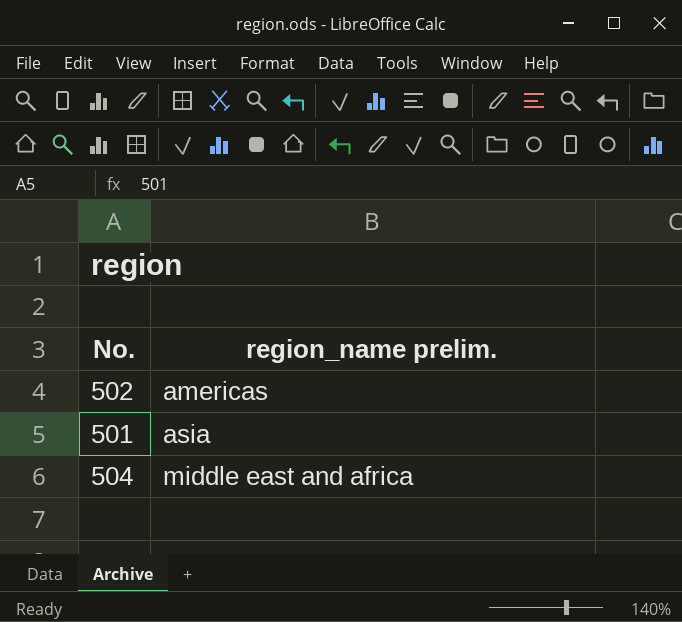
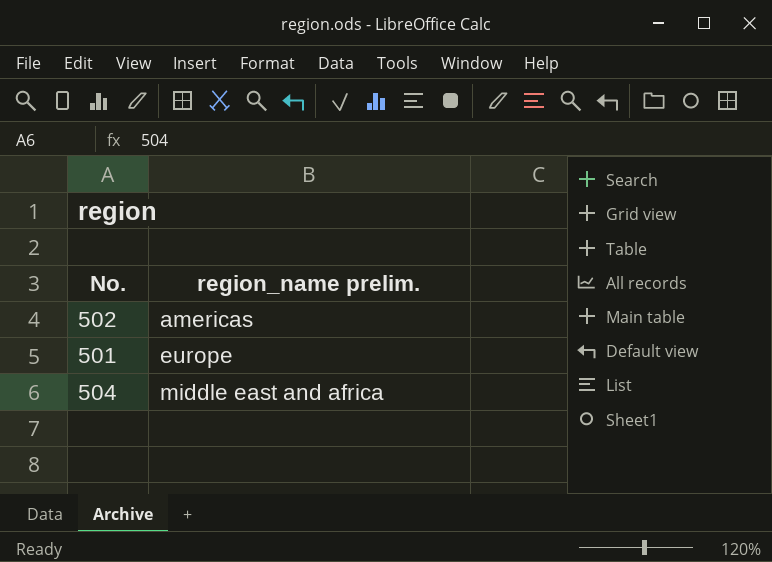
501 | region_name prelim.: asia -> europe

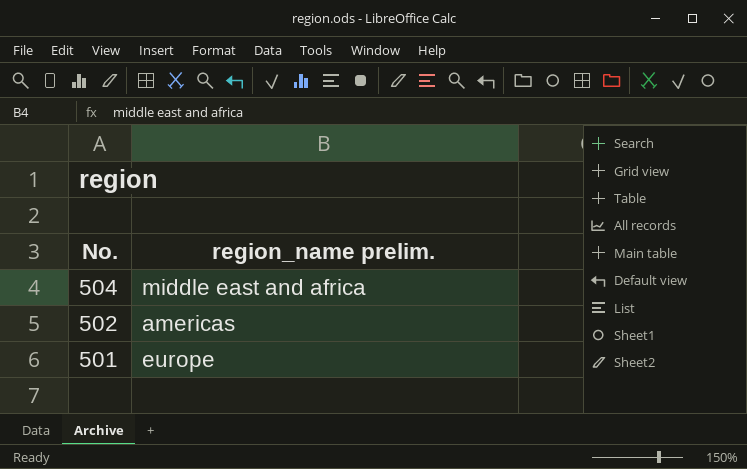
row order: region_name prelim. ascending -> No. descending

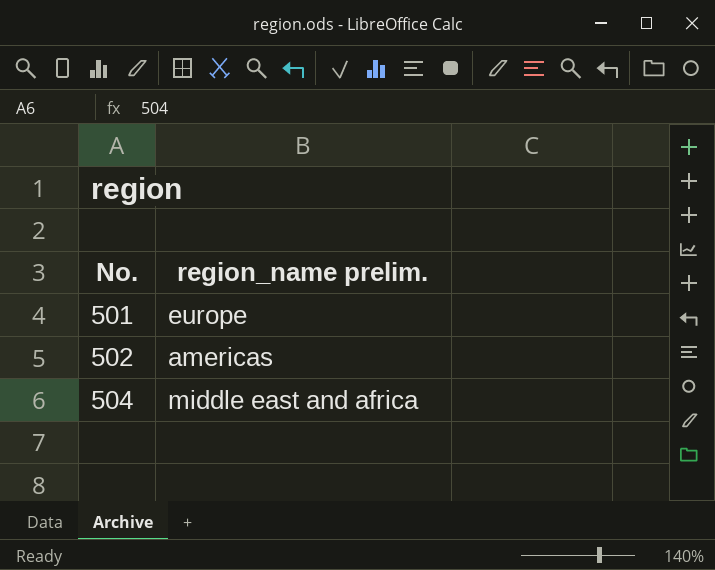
row order: No. descending -> No. ascending

